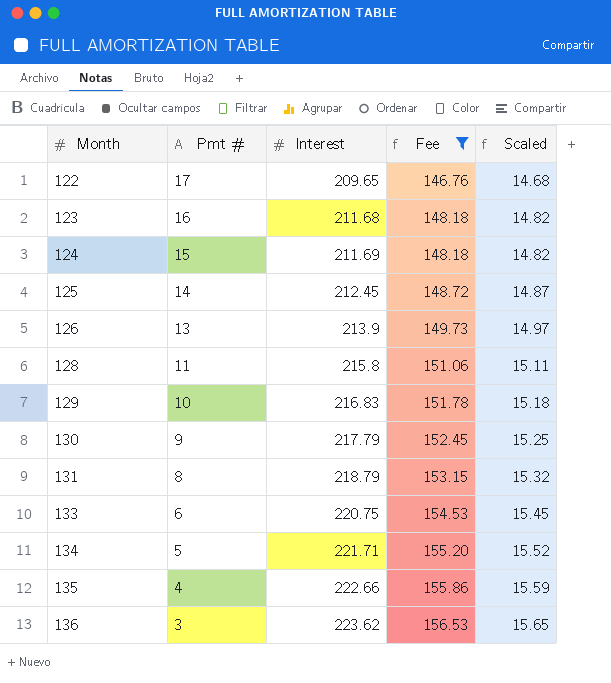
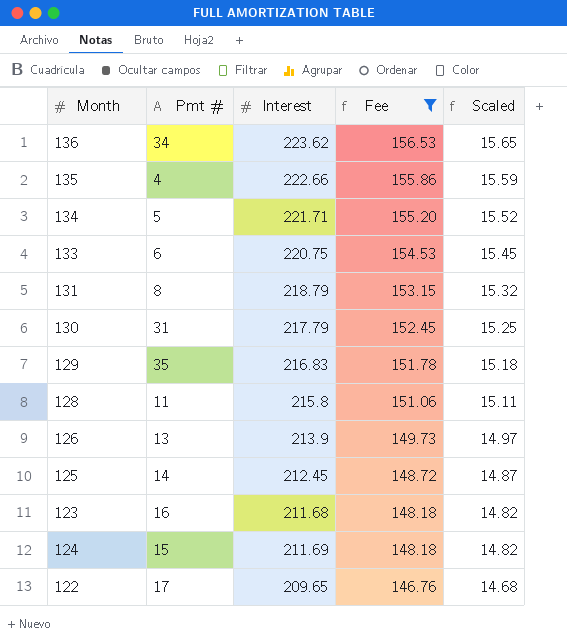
row order: Month ascending -> Fee descending
136 | Pmt #: 3 -> 34
130 | Pmt #: 9 -> 31
129 | Pmt #: 10 -> 35

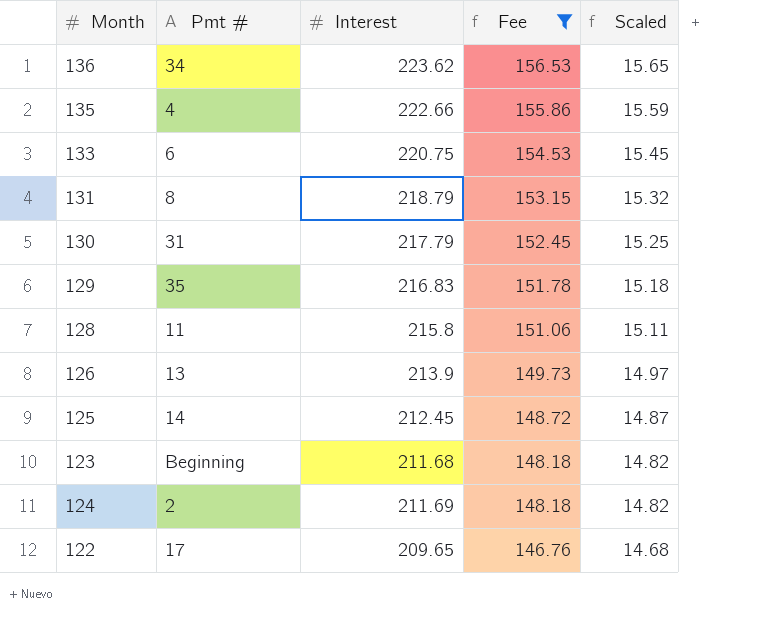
row 134: 5 | 221.71 | 155.20 | 15.52 -> none
123 | Pmt #: 16 -> Beginning
124 | Pmt #: 15 -> 2

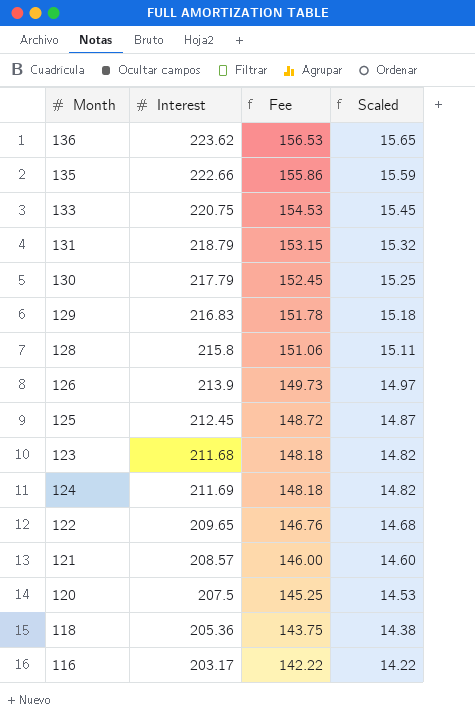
filter: Fee >= 146.76 -> none
column Pmt # | position: 2 -> none

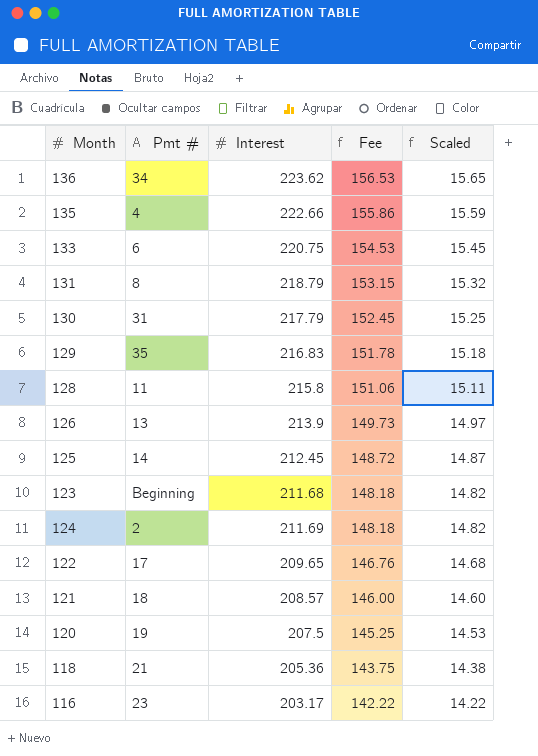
column Pmt # | position: none -> 2

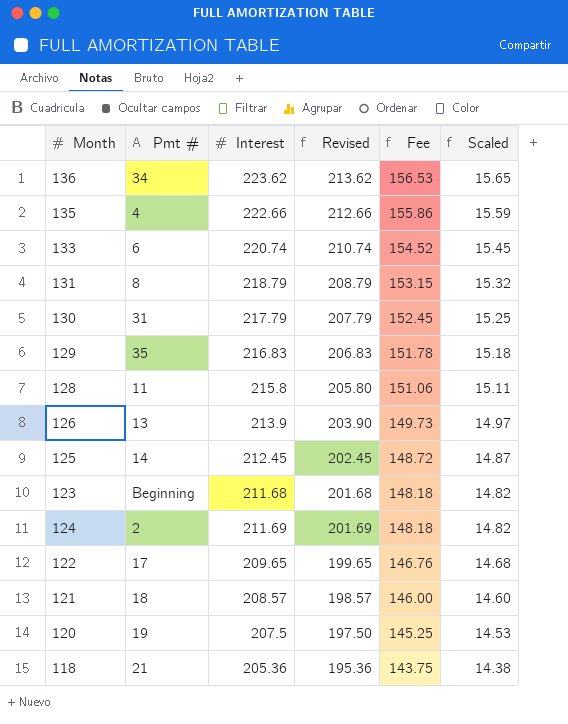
column Revised | formula: none -> [Interest] - 10
row 116: 23 | 203.17 | 142.22 | 14.22 -> none
133 | Interest: 220.75 -> 220.74
133 | Fee: 154.53 -> 154.52

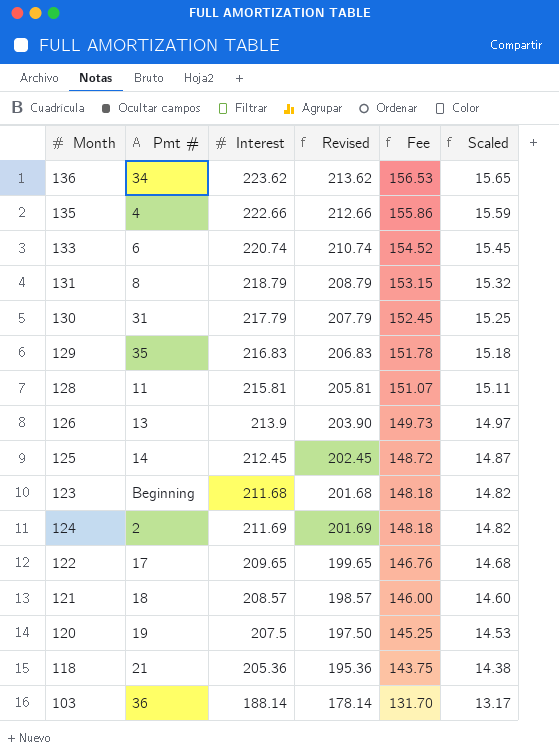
128 | Interest: 215.8 -> 215.81
128 | Revised: 205.80 -> 205.81
128 | Fee: 151.06 -> 151.07
row 103: none -> 36 | 188.14 | 178.14 | 131.70 | 13.17

